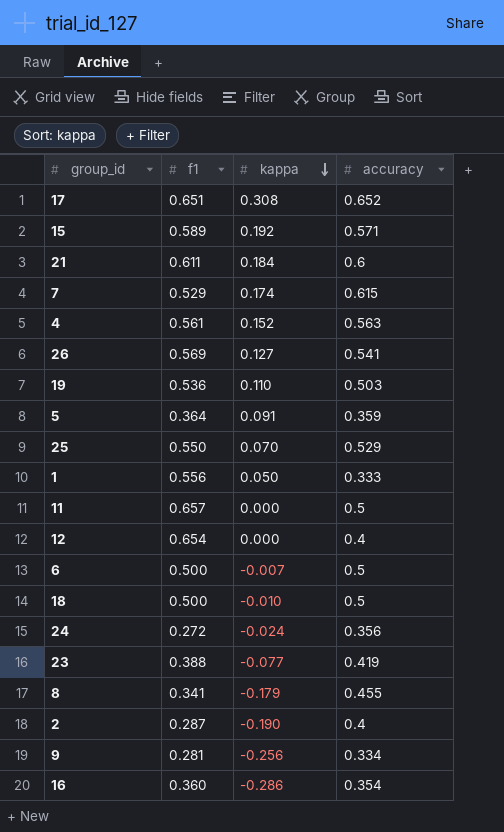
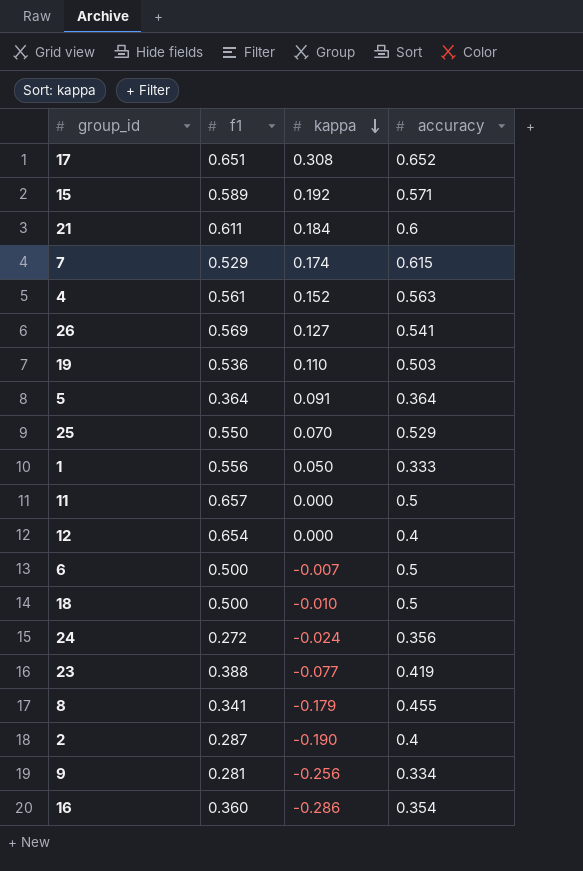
5 | accuracy: 0.359 -> 0.364

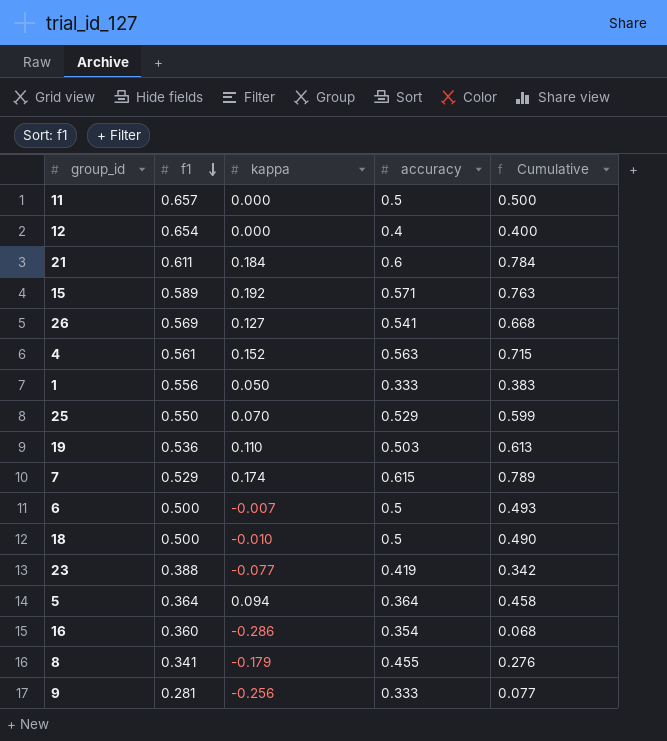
row order: kappa descending -> f1 descending
column Cumulative | formula: none -> [kappa] + [accuracy]
row 17: 0.651 | 0.308 | 0.652 -> none
row 24: 0.272 | -0.024 | 0.356 -> none
row 2: 0.287 | -0.190 | 0.4 -> none
5 | kappa: 0.091 -> 0.094
9 | accuracy: 0.334 -> 0.333

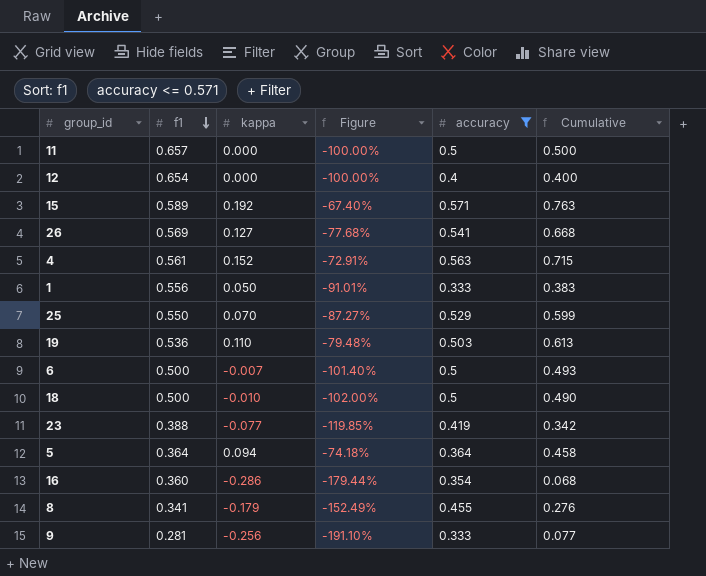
filter: none -> accuracy <= 0.571
column Figure | formula: none -> ([kappa] - [f1]) / [f1]

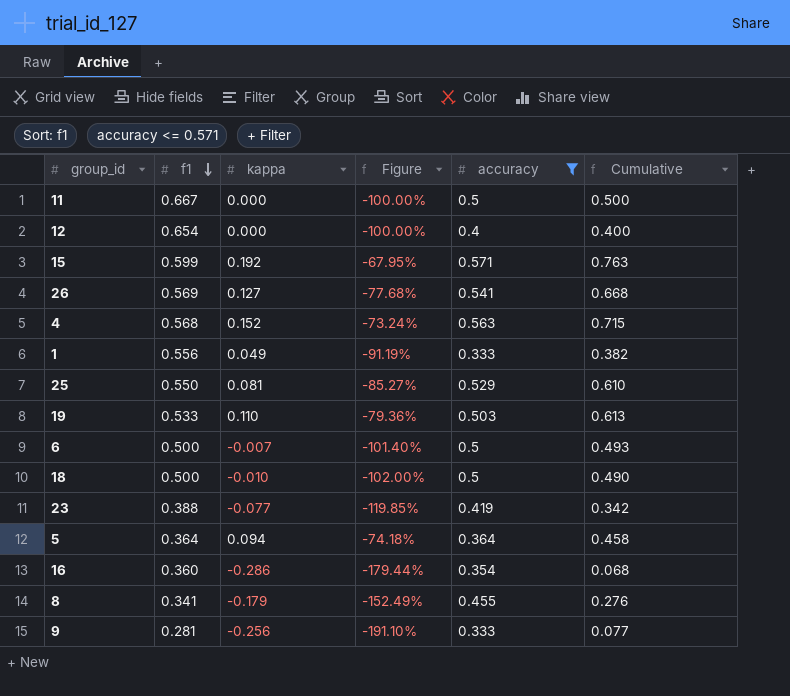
11 | f1: 0.657 -> 0.667
15 | f1: 0.589 -> 0.599
15 | Figure: -67.40% -> -67.95%
4 | f1: 0.561 -> 0.568
4 | Figure: -72.91% -> -73.24%
1 | kappa: 0.050 -> 0.049
1 | Figure: -91.01% -> -91.19%
1 | Cumulative: 0.383 -> 0.382
25 | kappa: 0.070 -> 0.081
25 | Figure: -87.27% -> -85.27%
25 | Cumulative: 0.599 -> 0.610
19 | f1: 0.536 -> 0.533
19 | Figure: -79.48% -> -79.36%

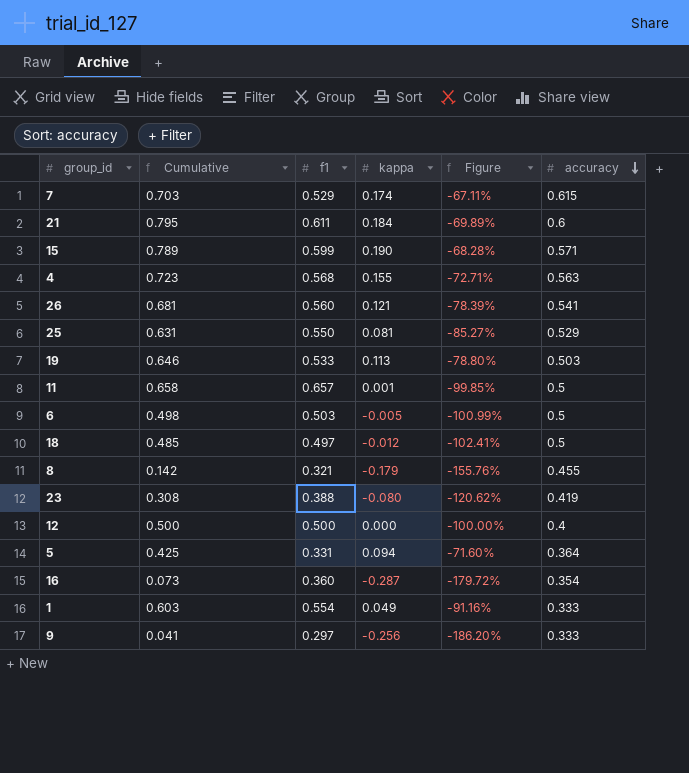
filter: accuracy <= 0.571 -> none
row order: f1 descending -> accuracy descending
column Cumulative | formula: [kappa] + [accuracy] -> [f1] + [kappa]
column Cumulative | position: 6 -> 2
15 | kappa: 0.192 -> 0.190
15 | Figure: -67.95% -> -68.28%
4 | kappa: 0.152 -> 0.155
4 | Figure: -73.24% -> -72.71%
26 | f1: 0.569 -> 0.560
26 | kappa: 0.127 -> 0.121
26 | Figure: -77.68% -> -78.39%
19 | kappa: 0.110 -> 0.113
19 | Figure: -79.36% -> -78.80%
11 | f1: 0.667 -> 0.657
11 | kappa: 0.000 -> 0.001
11 | Figure: -100.00% -> -99.85%
6 | f1: 0.500 -> 0.503
6 | kappa: -0.007 -> -0.005
6 | Figure: -101.40% -> -100.99%
18 | f1: 0.500 -> 0.497
18 | kappa: -0.010 -> -0.012
18 | Figure: -102.00% -> -102.41%
8 | f1: 0.341 -> 0.321
8 | Figure: -152.49% -> -155.76%
23 | kappa: -0.077 -> -0.080
23 | Figure: -119.85% -> -120.62%
12 | f1: 0.654 -> 0.500
5 | f1: 0.364 -> 0.331
5 | Figure: -74.18% -> -71.60%
16 | kappa: -0.286 -> -0.287
16 | Figure: -179.44% -> -179.72%
1 | f1: 0.556 -> 0.554
1 | Figure: -91.19% -> -91.16%
9 | f1: 0.281 -> 0.297
9 | Figure: -191.10% -> -186.20%

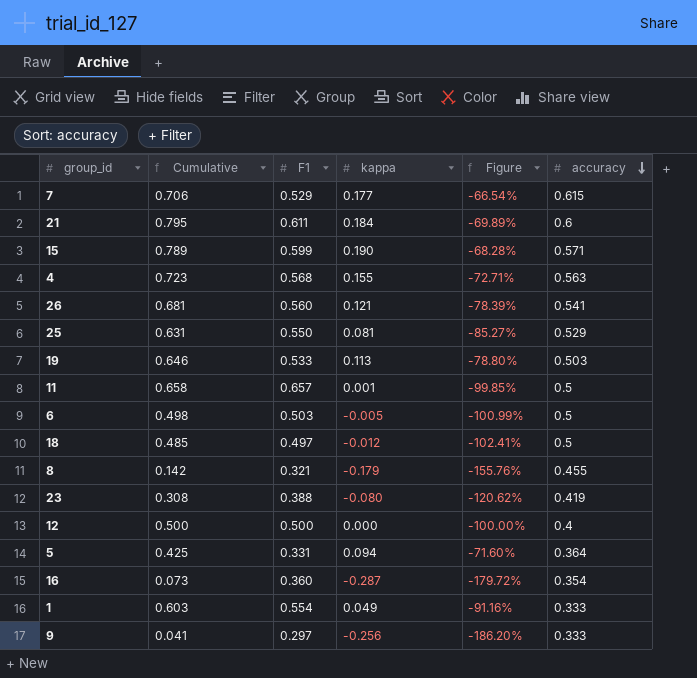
column name: f1 -> F1
7 | Cumulative: 0.703 -> 0.706
7 | kappa: 0.174 -> 0.177
7 | Figure: -67.11% -> -66.54%

